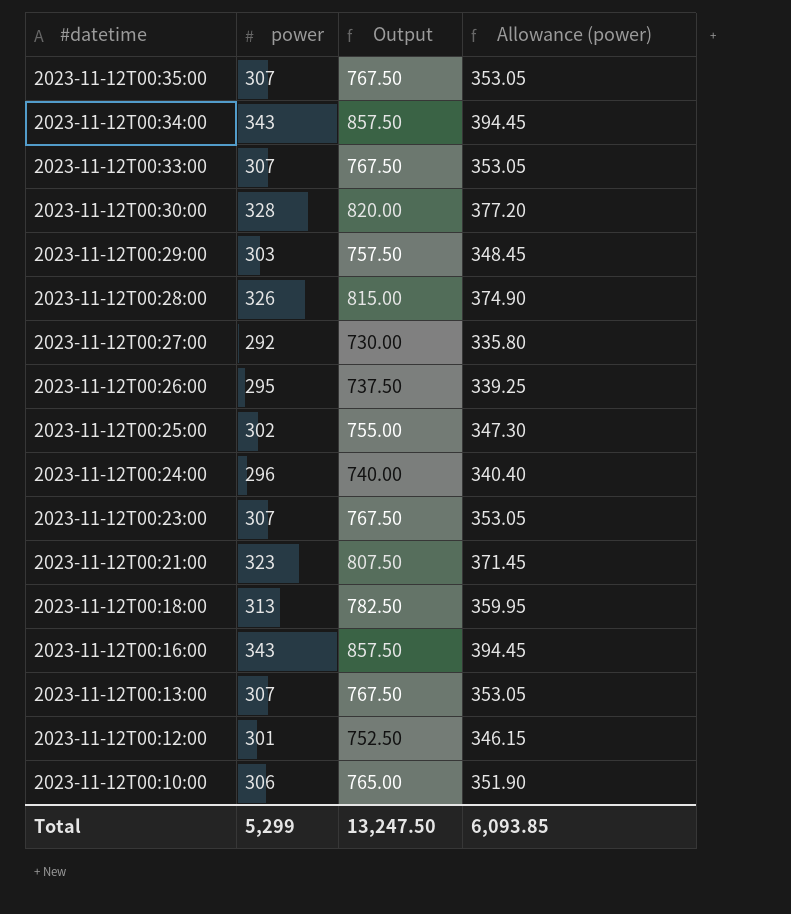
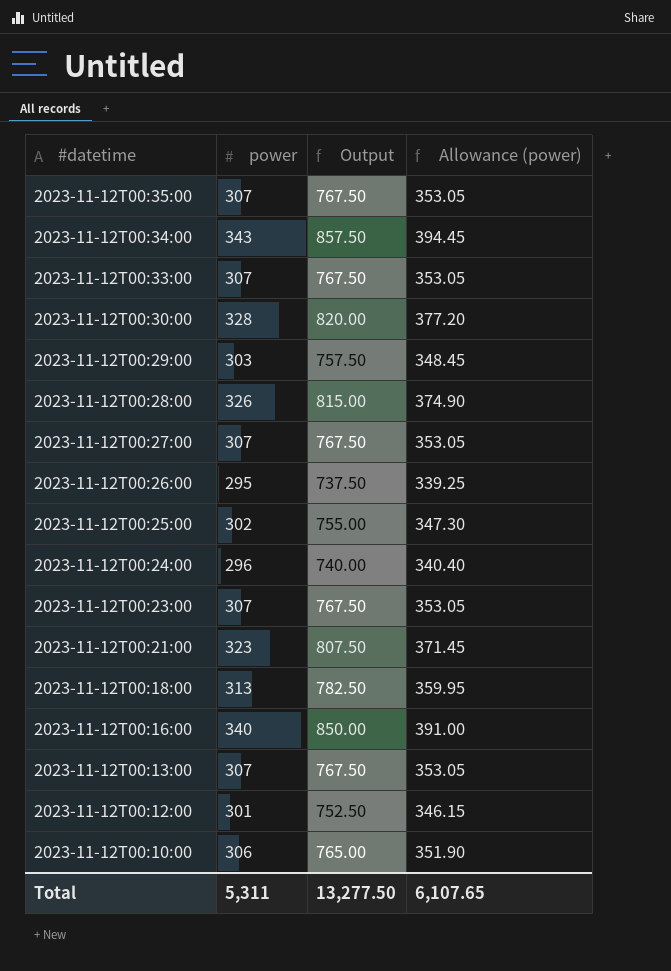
2023-11-12T00:27:00 | power: 292 -> 307
2023-11-12T00:27:00 | Output: 730.00 -> 767.50
2023-11-12T00:27:00 | Allowance (power): 335.80 -> 353.05
2023-11-12T00:16:00 | power: 343 -> 340
2023-11-12T00:16:00 | Output: 857.50 -> 850.00
2023-11-12T00:16:00 | Allowance (power): 394.45 -> 391.00
Total | power: 5,299 -> 5,311
Total | Output: 13,247.50 -> 13,277.50
Total | Allowance (power): 6,093.85 -> 6,107.65

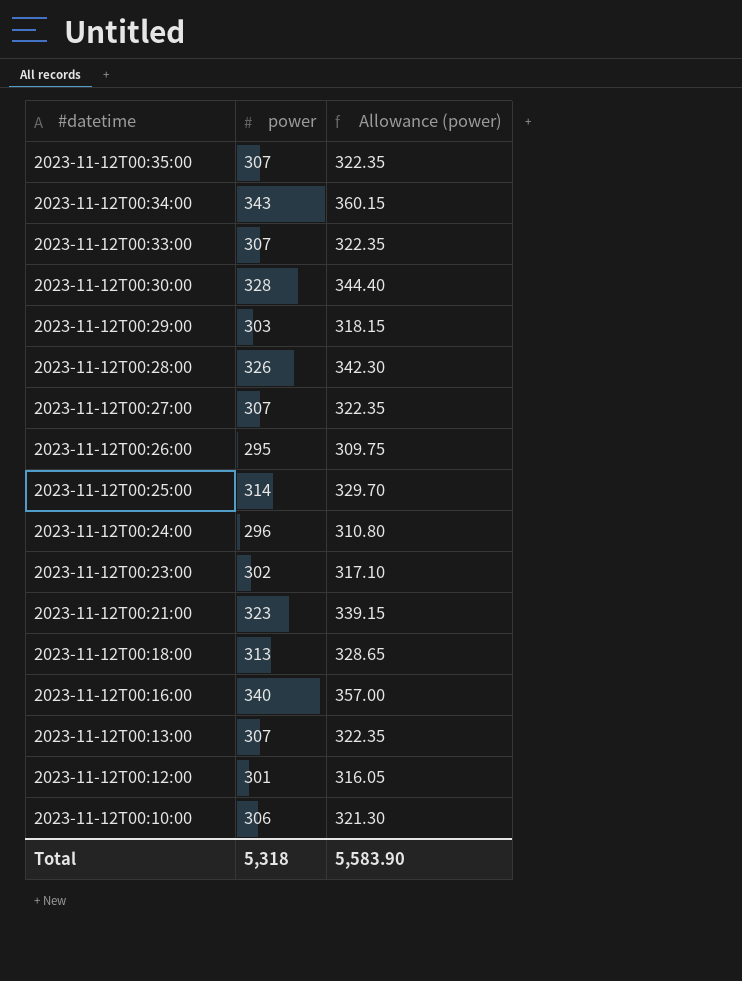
column Output | formula: [power] * 2.5 -> none
column Allowance (power) | formula: [power] * 1.15 -> [power] * 1.05
2023-11-12T00:25:00 | power: 302 -> 314
2023-11-12T00:23:00 | power: 307 -> 302
Total | power: 5,311 -> 5,318
Total | Allowance (power): 6,107.65 -> 5,583.90

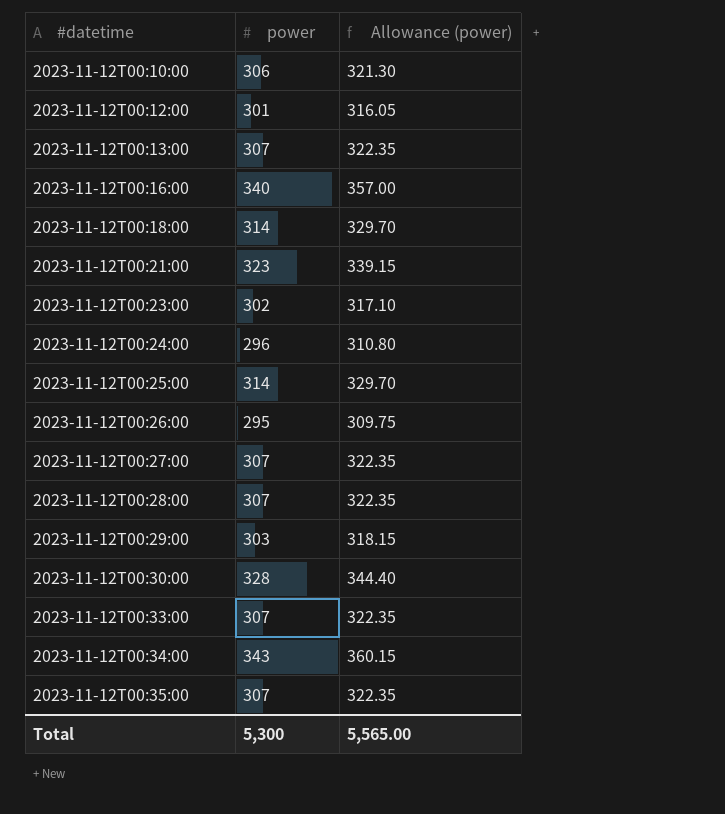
row order: #datetime descending -> #datetime ascending
2023-11-12T00:18:00 | power: 313 -> 314
2023-11-12T00:18:00 | Allowance (power): 328.65 -> 329.70
2023-11-12T00:28:00 | power: 326 -> 307
2023-11-12T00:28:00 | Allowance (power): 342.30 -> 322.35
Total | power: 5,318 -> 5,300
Total | Allowance (power): 5,583.90 -> 5,565.00

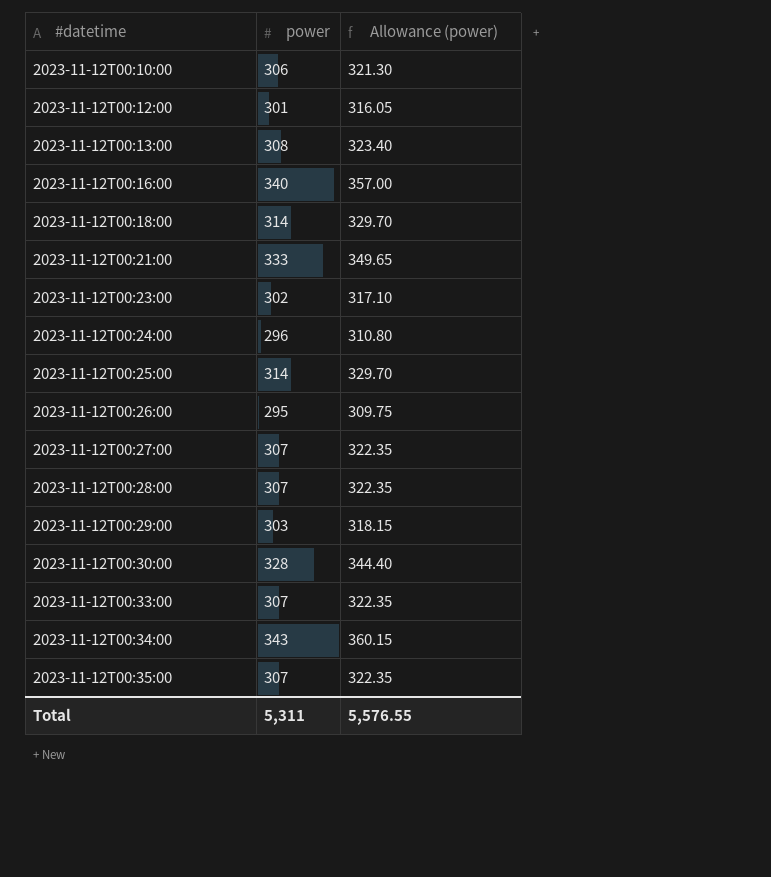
2023-11-12T00:13:00 | power: 307 -> 308
2023-11-12T00:13:00 | Allowance (power): 322.35 -> 323.40
2023-11-12T00:21:00 | power: 323 -> 333
2023-11-12T00:21:00 | Allowance (power): 339.15 -> 349.65
Total | power: 5,300 -> 5,311
Total | Allowance (power): 5,565.00 -> 5,576.55

